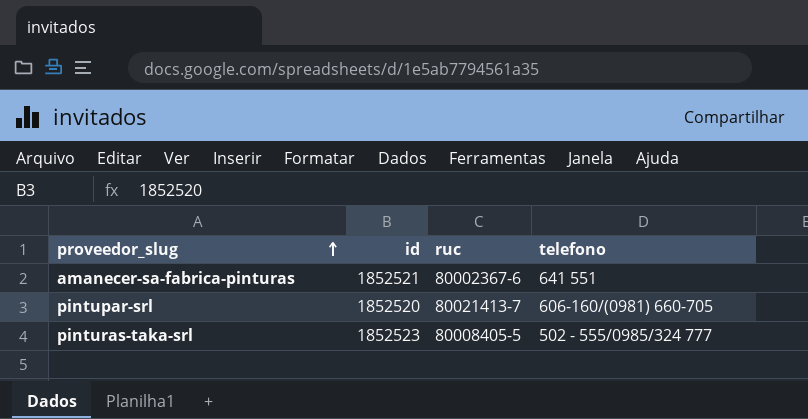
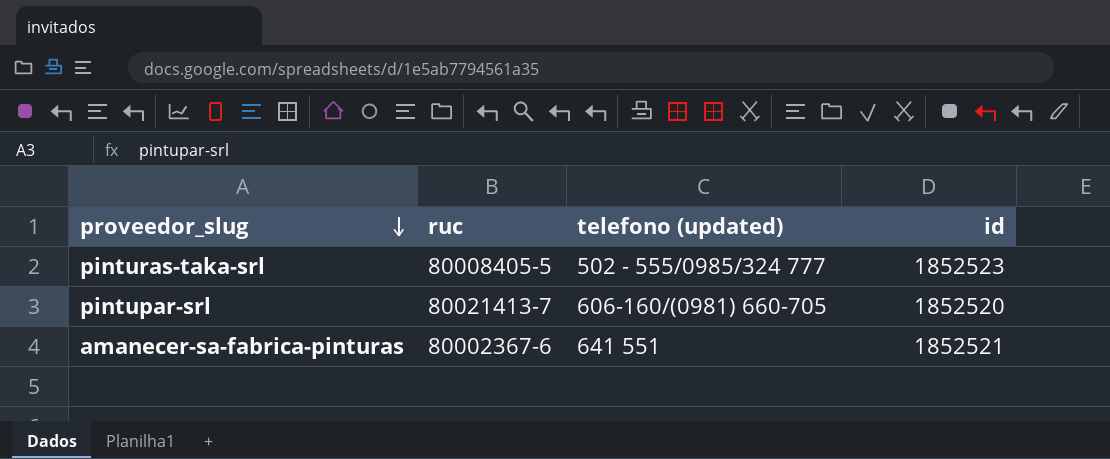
row order: proveedor_slug ascending -> proveedor_slug descending
column name: telefono -> telefono (updated)
column id | position: 2 -> 4

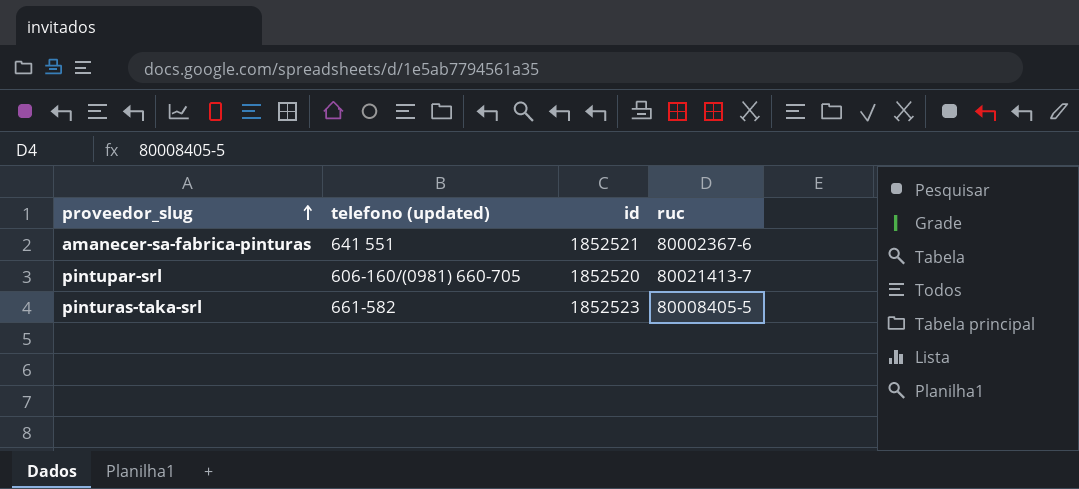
row order: proveedor_slug descending -> proveedor_slug ascending
column ruc | position: 2 -> 4
pinturas-taka-srl | telefono (updated): 502 - 555/0985/324 777 -> 661-582

